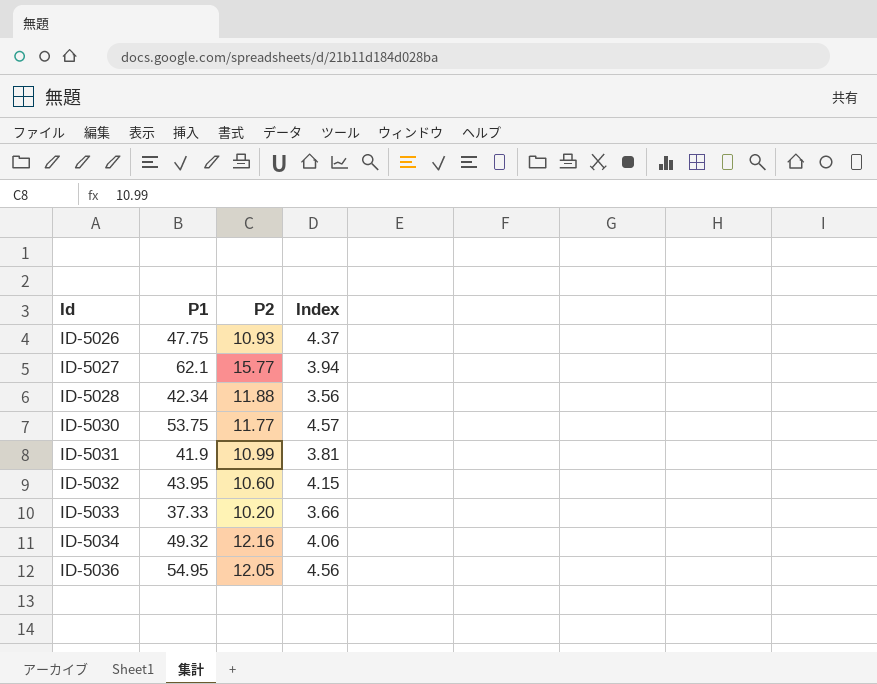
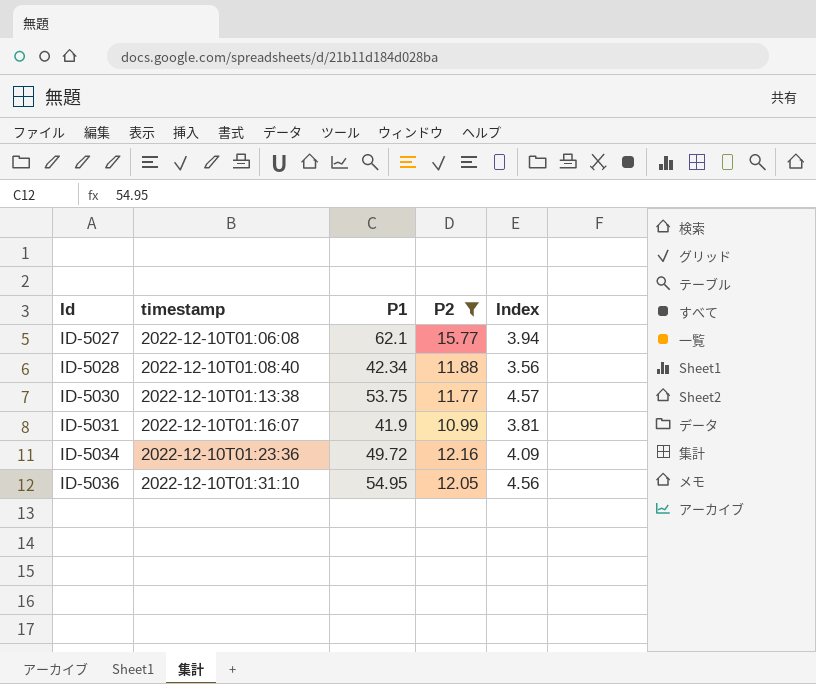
filter: none -> P2 >= 10.99
column timestamp | position: none -> 2
ID-5034 | P1: 49.32 -> 49.72
ID-5034 | Index: 4.06 -> 4.09

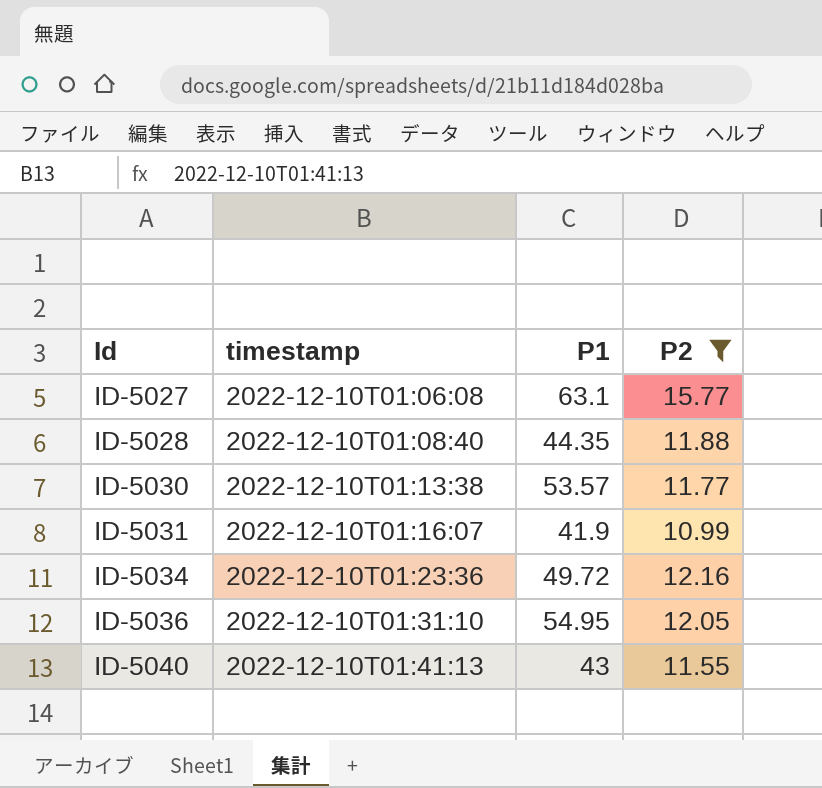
column Index | formula: [P1] / [P2] -> none
ID-5027 | P1: 62.1 -> 63.1
ID-5028 | P1: 42.34 -> 44.35
ID-5030 | P1: 53.75 -> 53.57
row ID-5040: none -> 2022-12-10T01:41:13 | 43 | 11.55

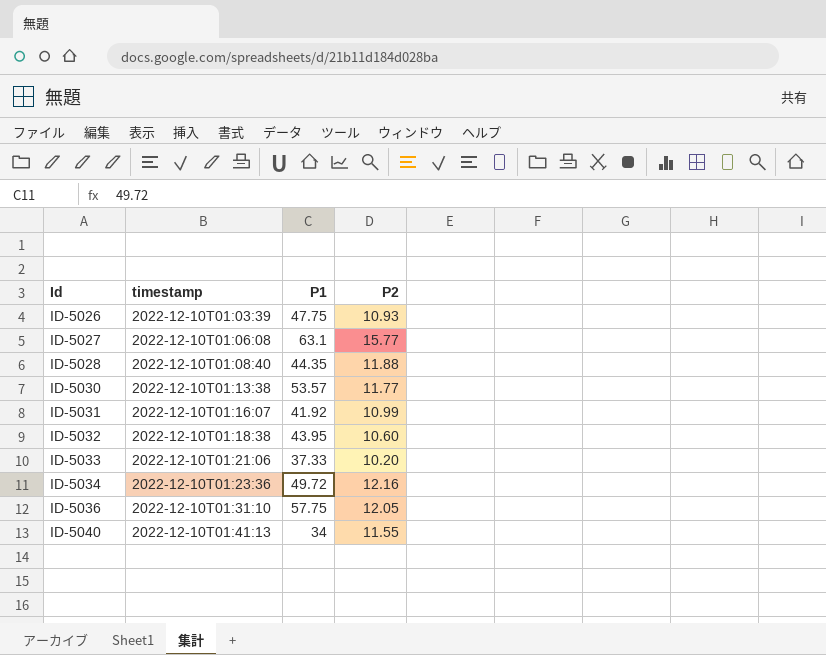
filter: P2 >= 10.99 -> none
ID-5031 | P1: 41.9 -> 41.92
ID-5036 | P1: 54.95 -> 57.75
ID-5040 | P1: 43 -> 34

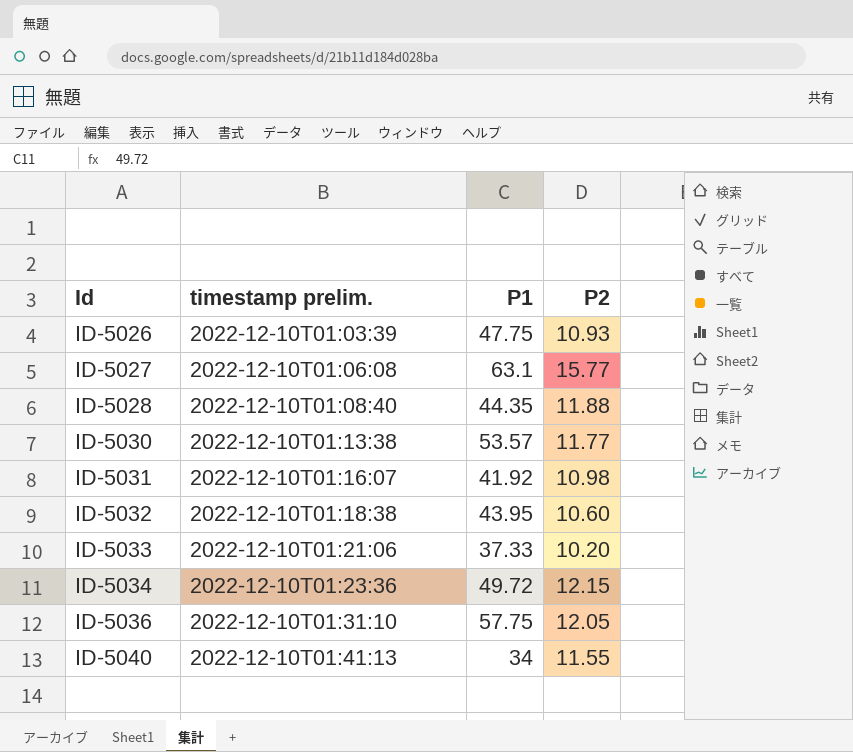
column name: timestamp -> timestamp prelim.
ID-5031 | P2: 10.99 -> 10.98
ID-5034 | P2: 12.16 -> 12.15

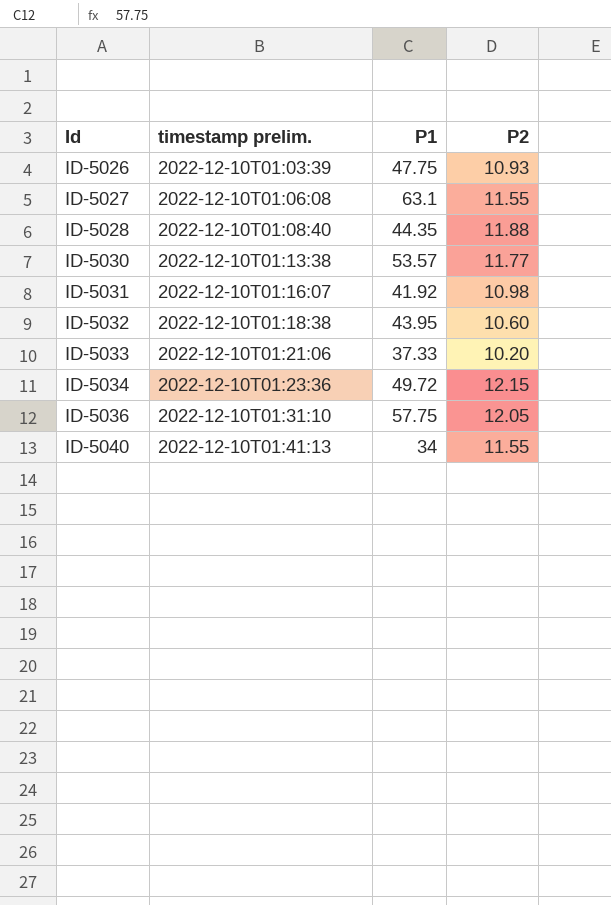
ID-5027 | P2: 15.77 -> 11.55

